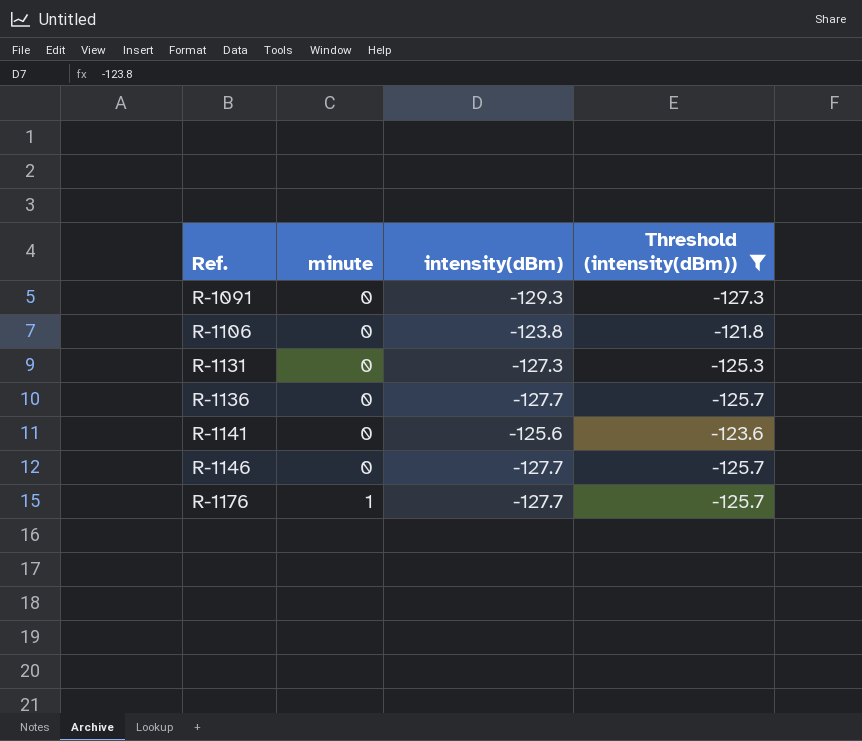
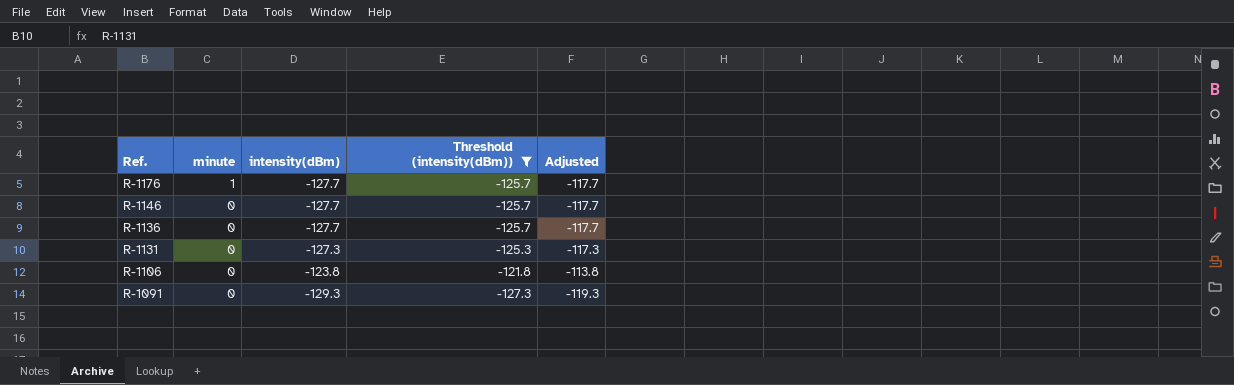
row order: Ref. ascending -> Ref. descending
column Adjusted | formula: none -> [intensity(dBm)] + 10
row R-1141: 0 | -125.6 | -123.6 -> none

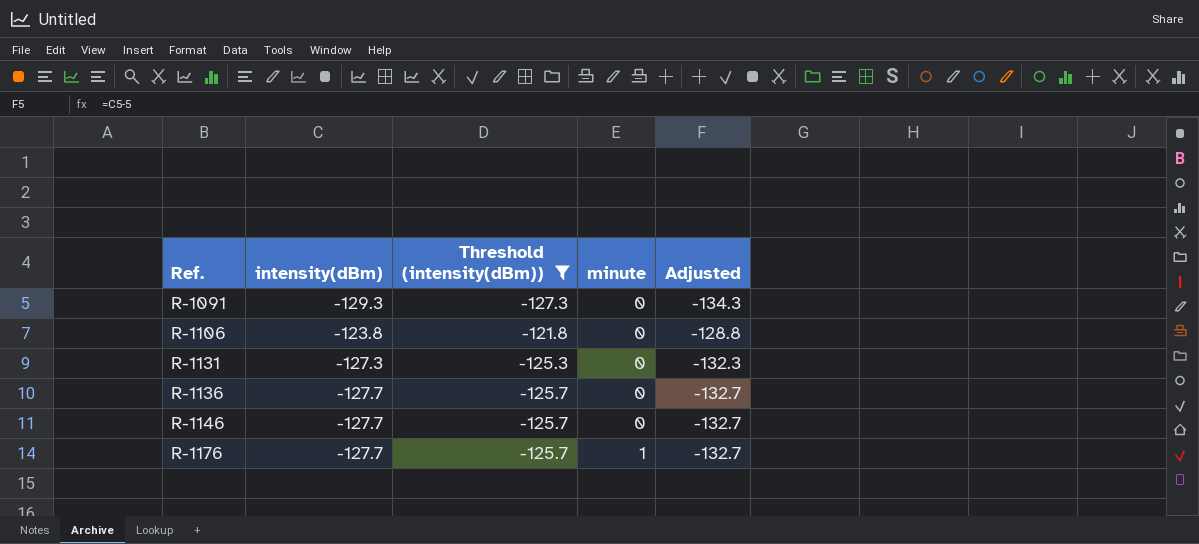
row order: Ref. descending -> Ref. ascending
column minute | position: 2 -> 4
column Adjusted | formula: [intensity(dBm)] + 10 -> [intensity(dBm)] - 5

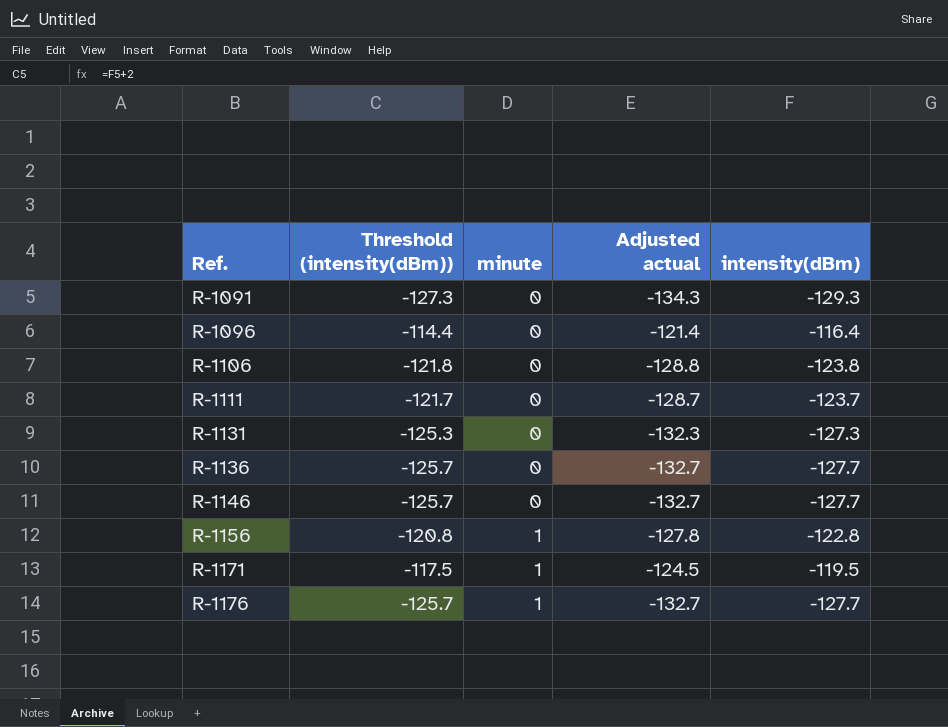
filter: Threshold (intensity(dBm)) <= -121.8 -> none
column name: Adjusted -> Adjusted actual
column intensity(dBm) | position: 2 -> 5

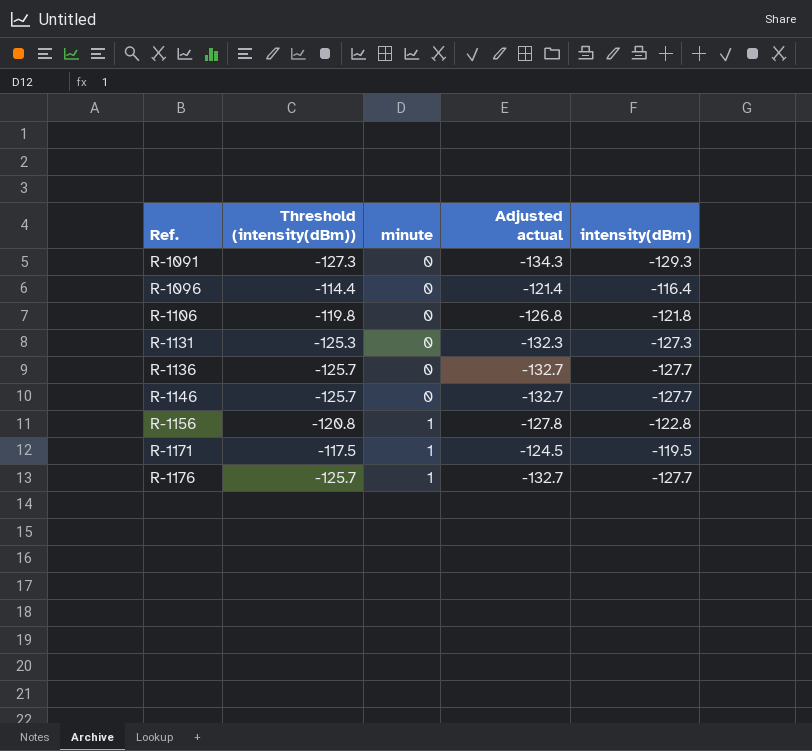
row R-1111: -121.7 | 0 | -128.7 | -123.7 -> none
R-1106 | Threshold (intensity(dBm)): -121.8 -> -119.8
R-1106 | Adjusted actual: -128.8 -> -126.8
R-1106 | intensity(dBm): -123.8 -> -121.8

